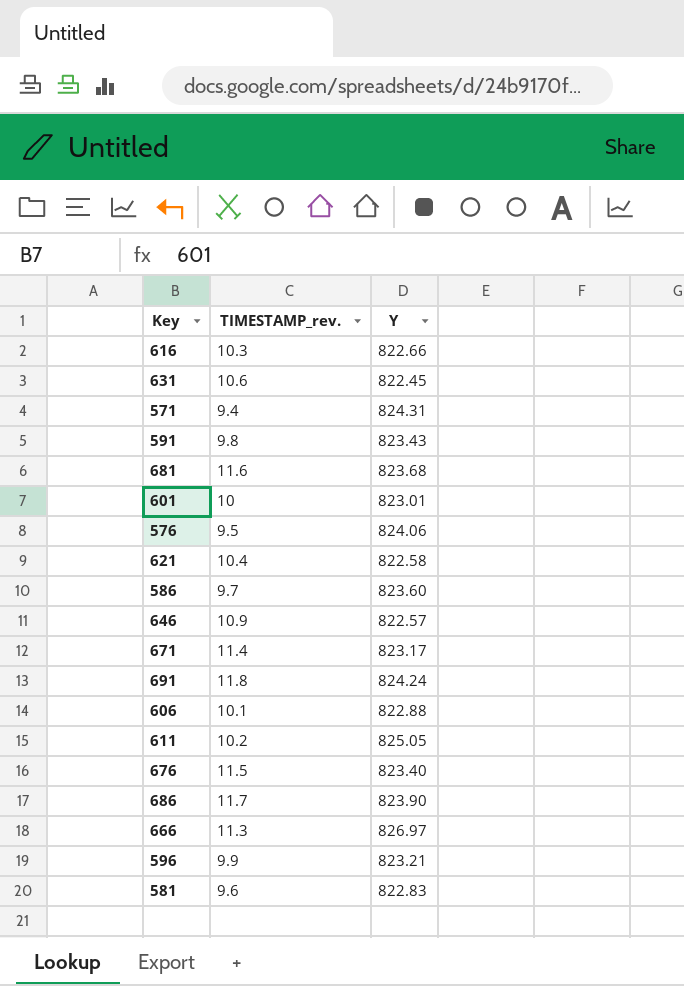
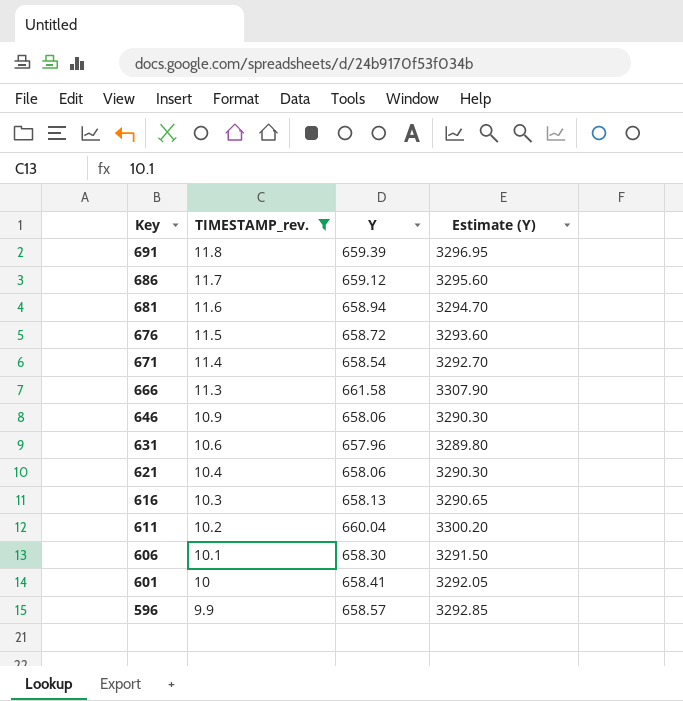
filter: none -> TIMESTAMP_rev. >= 9.9
row order: none -> Key descending
column Estimate (Y) | formula: none -> [Y] * 5
691 | Y: 824.24 -> 659.39
686 | Y: 823.90 -> 659.12
681 | Y: 823.68 -> 658.94
676 | Y: 823.40 -> 658.72
671 | Y: 823.17 -> 658.54
666 | Y: 826.97 -> 661.58
646 | Y: 822.57 -> 658.06
631 | Y: 822.45 -> 657.96
621 | Y: 822.58 -> 658.06
616 | Y: 822.66 -> 658.13
611 | Y: 825.05 -> 660.04
606 | Y: 822.88 -> 658.30
601 | Y: 823.01 -> 658.41
596 | Y: 823.21 -> 658.57

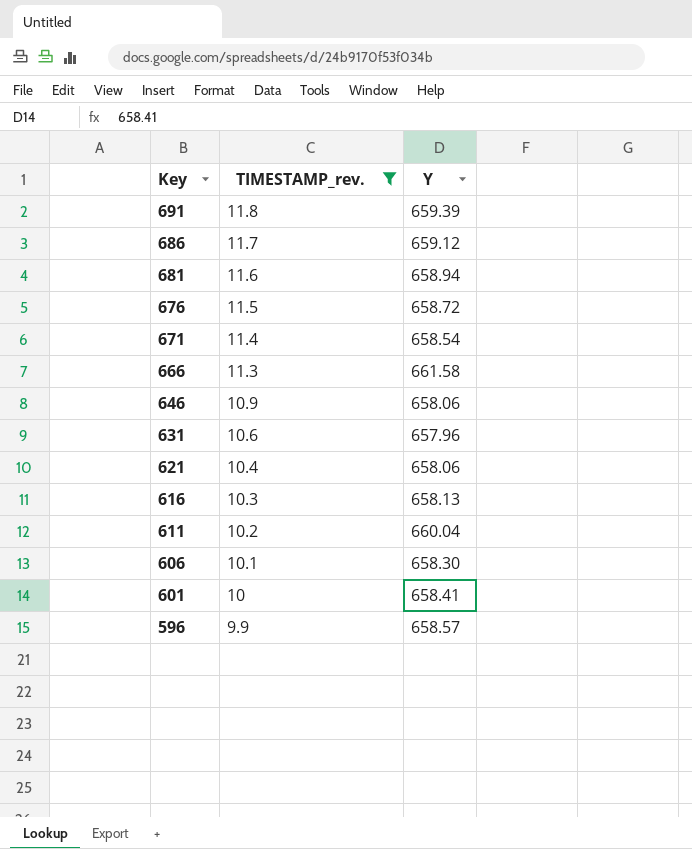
column Estimate (Y) | formula: [Y] * 5 -> none

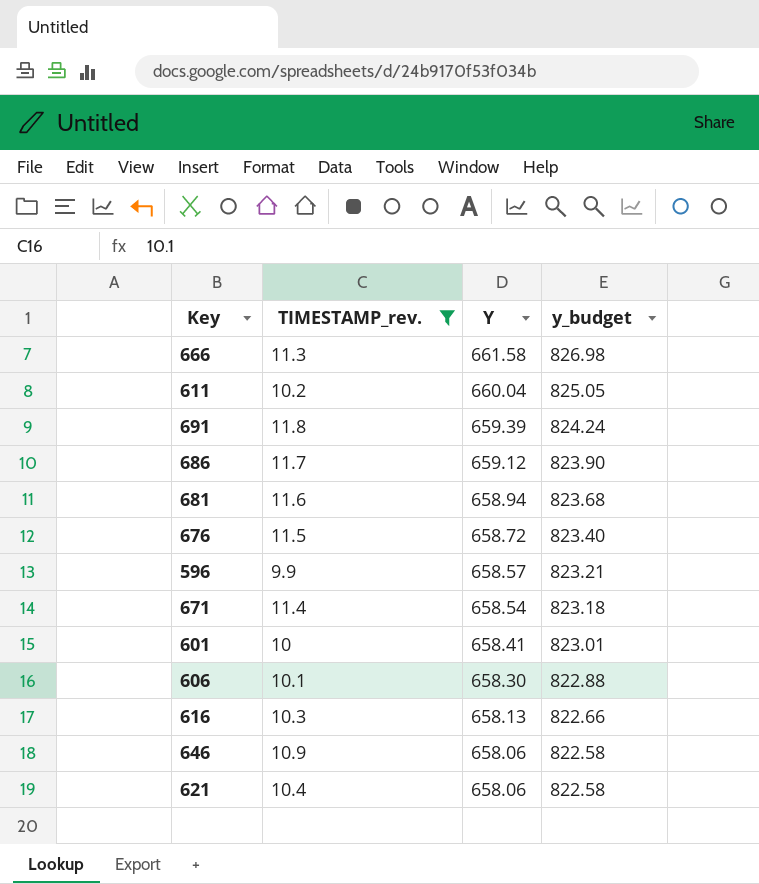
row order: Key descending -> Y descending
column y_budget | formula: none -> [Y] * 1.25
row 631: 10.6 | 657.96 -> none

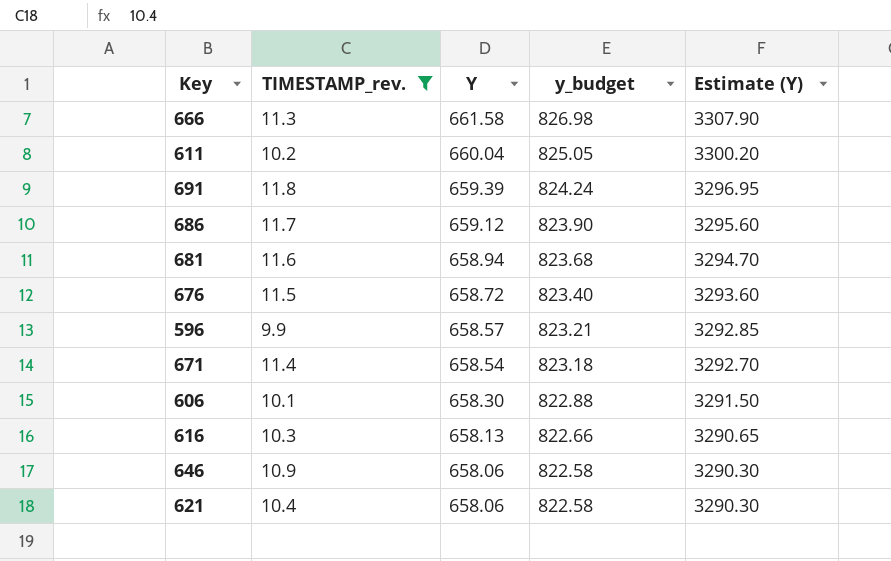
column Estimate (Y) | formula: none -> [Y] * 5
row 601: 10 | 658.41 | 823.01 -> none

